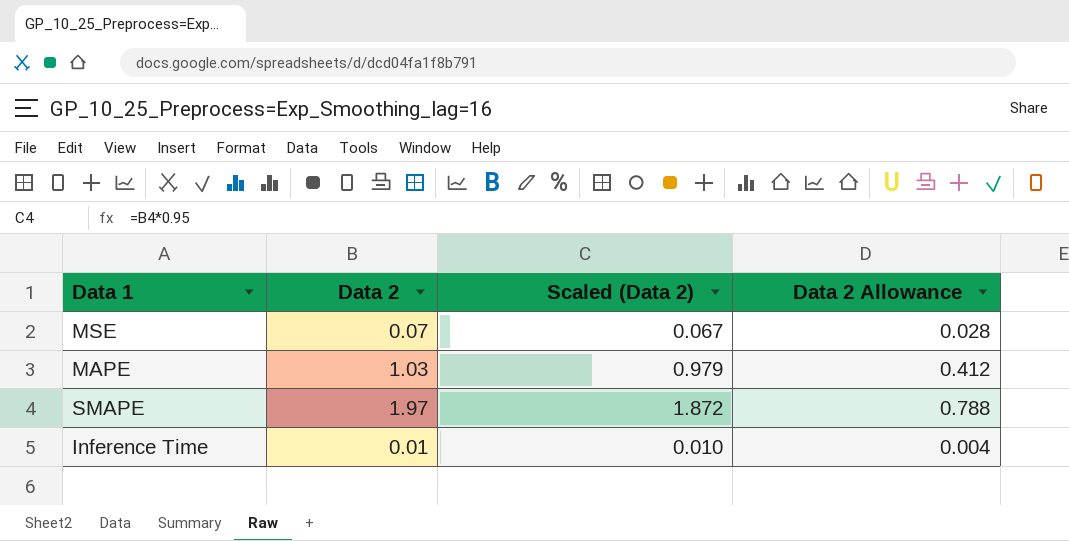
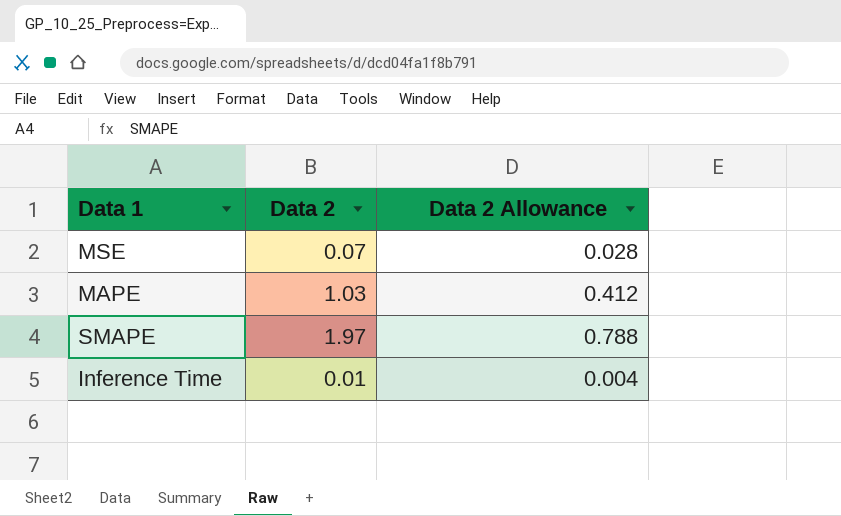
column Scaled (Data 2) | formula: [Data 2] * 0.95 -> none

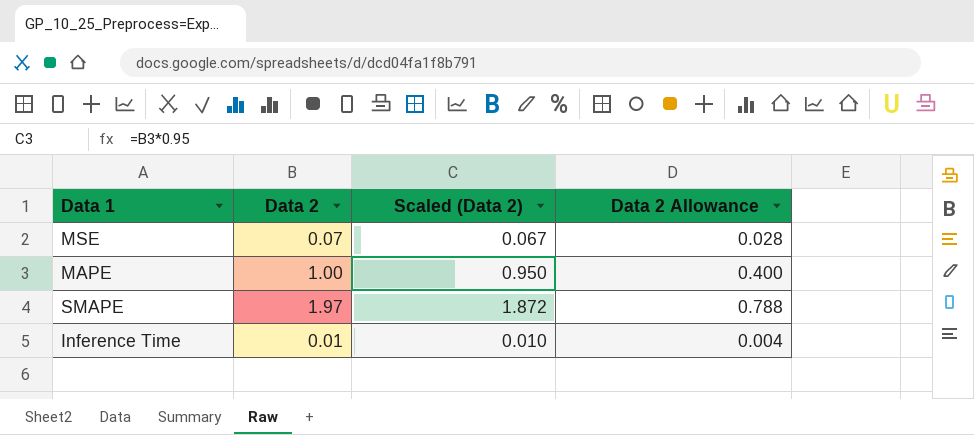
column Scaled (Data 2) | formula: none -> [Data 2] * 0.95
MAPE | Data 2: 1.03 -> 1.00
MAPE | Data 2 Allowance: 0.412 -> 0.400

